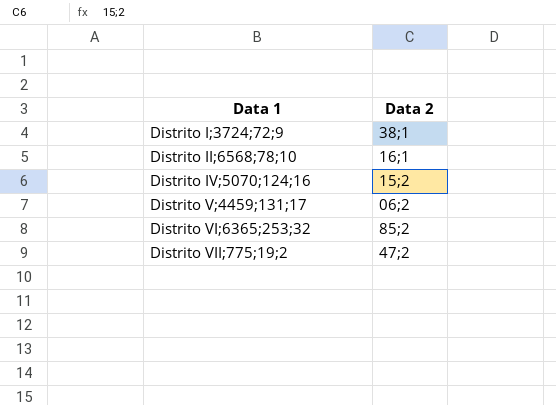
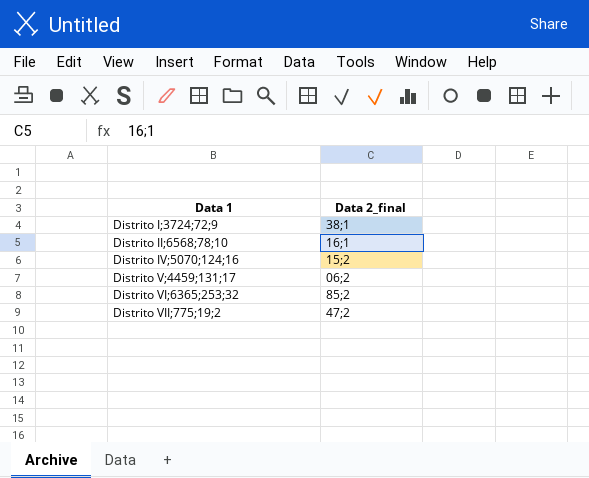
column name: Data 2 -> Data 2_final

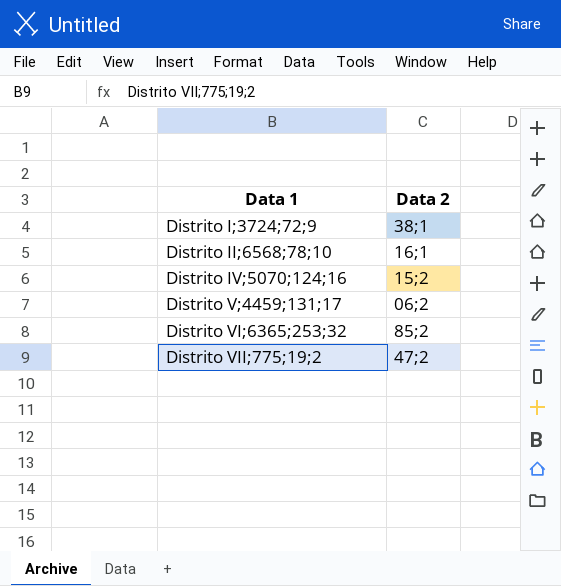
column name: Data 2_final -> Data 2

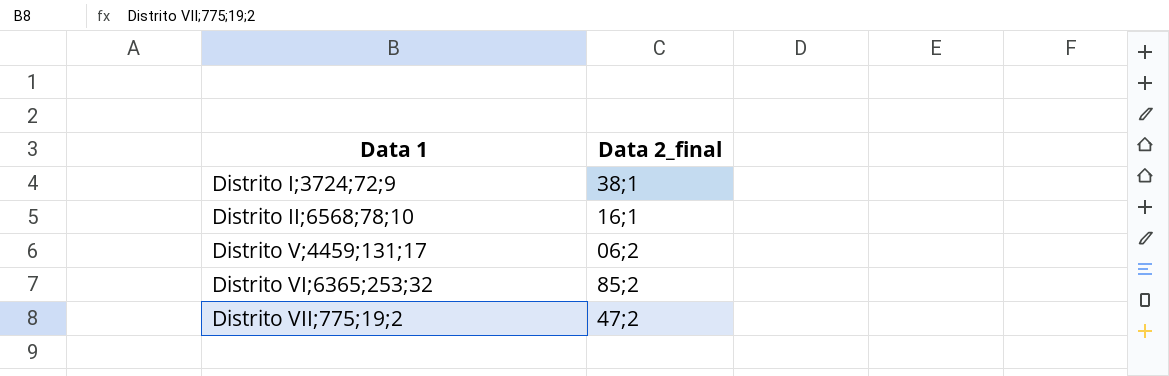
column name: Data 2 -> Data 2_final
row Distrito IV;5070;124;16: 15;2 -> none

